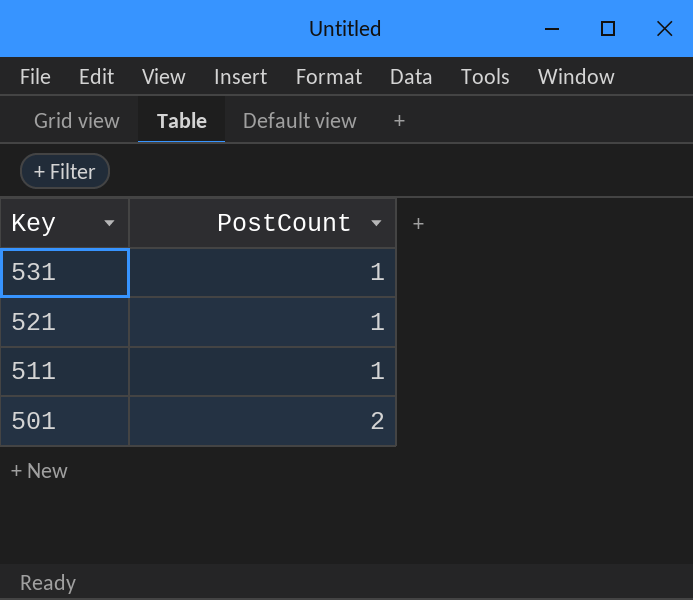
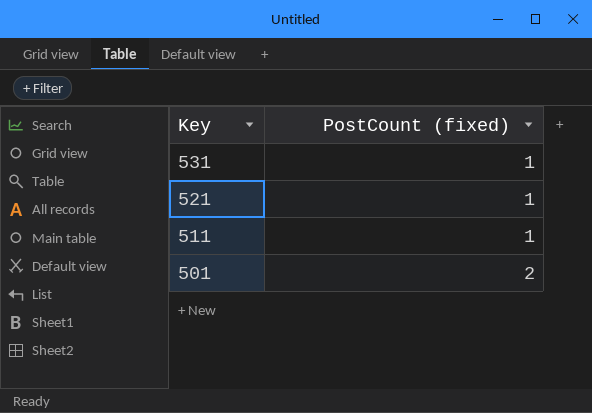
column name: PostCount -> PostCount (fixed)

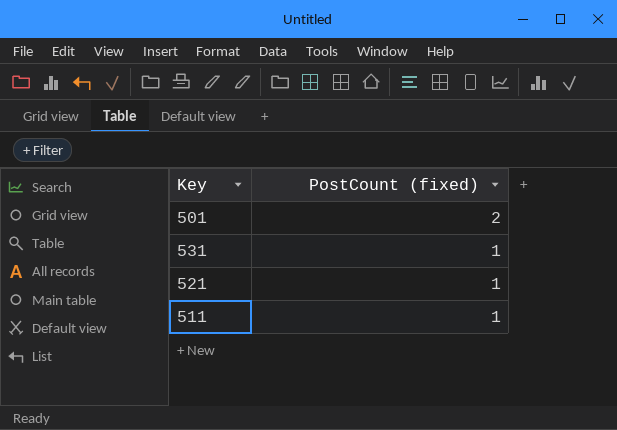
row order: Key descending -> PostCount (fixed) descending

